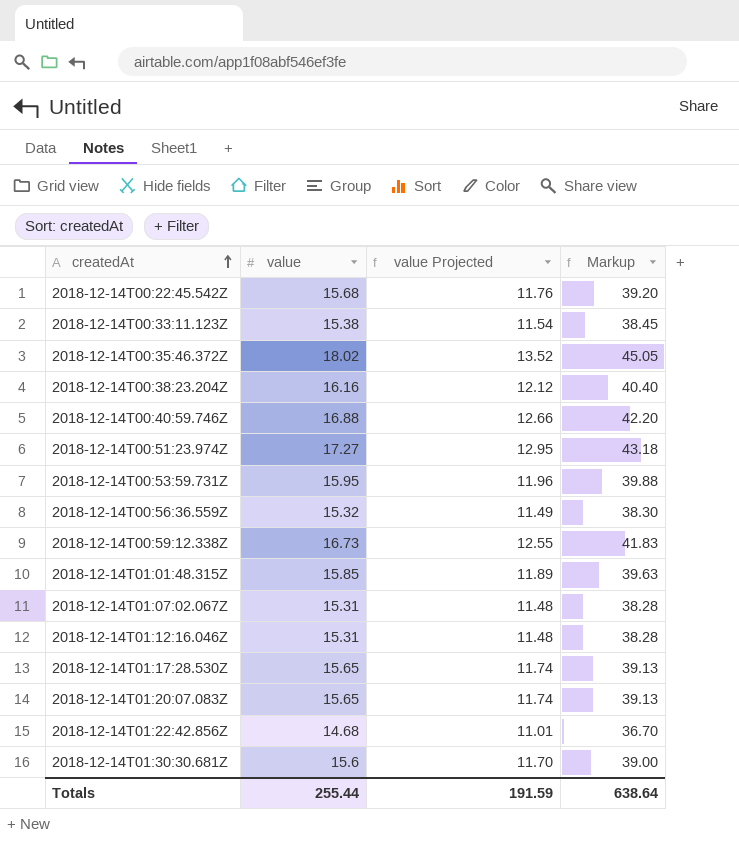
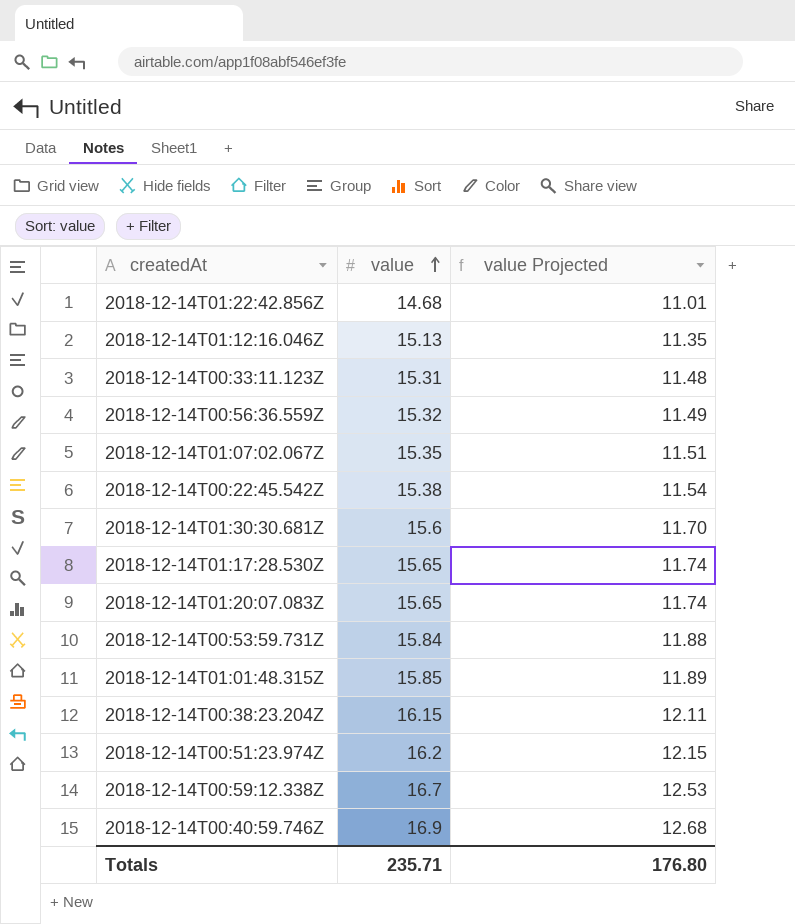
row order: createdAt ascending -> value ascending
column Markup | formula: [value] * 2.5 -> none
row 2018-12-14T00:35:46.372Z: 18.02 | 13.52 | 45.05 -> none
2018-12-14T01:12:16.046Z | value: 15.31 -> 15.13
2018-12-14T01:12:16.046Z | value Projected: 11.48 -> 11.35
2018-12-14T00:33:11.123Z | value: 15.38 -> 15.31
2018-12-14T00:33:11.123Z | value Projected: 11.54 -> 11.48
2018-12-14T01:07:02.067Z | value: 15.31 -> 15.35
2018-12-14T01:07:02.067Z | value Projected: 11.48 -> 11.51
2018-12-14T00:22:45.542Z | value: 15.68 -> 15.38
2018-12-14T00:22:45.542Z | value Projected: 11.76 -> 11.54
2018-12-14T00:53:59.731Z | value: 15.95 -> 15.84
2018-12-14T00:53:59.731Z | value Projected: 11.96 -> 11.88
2018-12-14T00:38:23.204Z | value: 16.16 -> 16.15
2018-12-14T00:38:23.204Z | value Projected: 12.12 -> 12.11
2018-12-14T00:51:23.974Z | value: 17.27 -> 16.2
2018-12-14T00:51:23.974Z | value Projected: 12.95 -> 12.15
2018-12-14T00:59:12.338Z | value: 16.73 -> 16.7
2018-12-14T00:59:12.338Z | value Projected: 12.55 -> 12.53
2018-12-14T00:40:59.746Z | value: 16.88 -> 16.9
2018-12-14T00:40:59.746Z | value Projected: 12.66 -> 12.68
Totals | value: 255.44 -> 235.71
Totals | value Projected: 191.59 -> 176.80

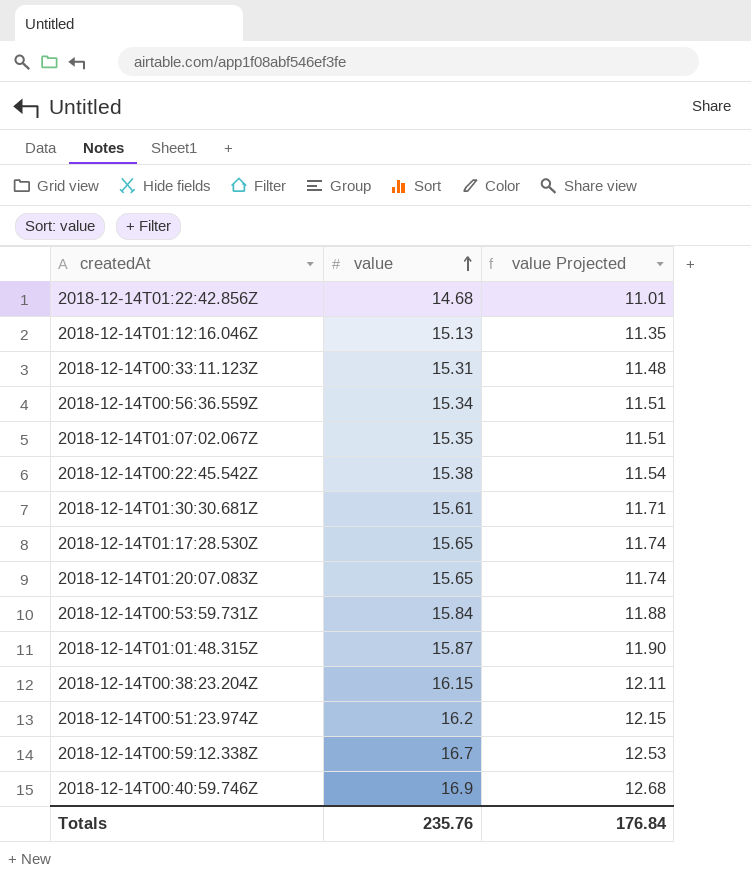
2018-12-14T00:56:36.559Z | value: 15.32 -> 15.34
2018-12-14T00:56:36.559Z | value Projected: 11.49 -> 11.51
2018-12-14T01:30:30.681Z | value: 15.6 -> 15.61
2018-12-14T01:30:30.681Z | value Projected: 11.70 -> 11.71
2018-12-14T01:01:48.315Z | value: 15.85 -> 15.87
2018-12-14T01:01:48.315Z | value Projected: 11.89 -> 11.90
Totals | value: 235.71 -> 235.76
Totals | value Projected: 176.80 -> 176.84

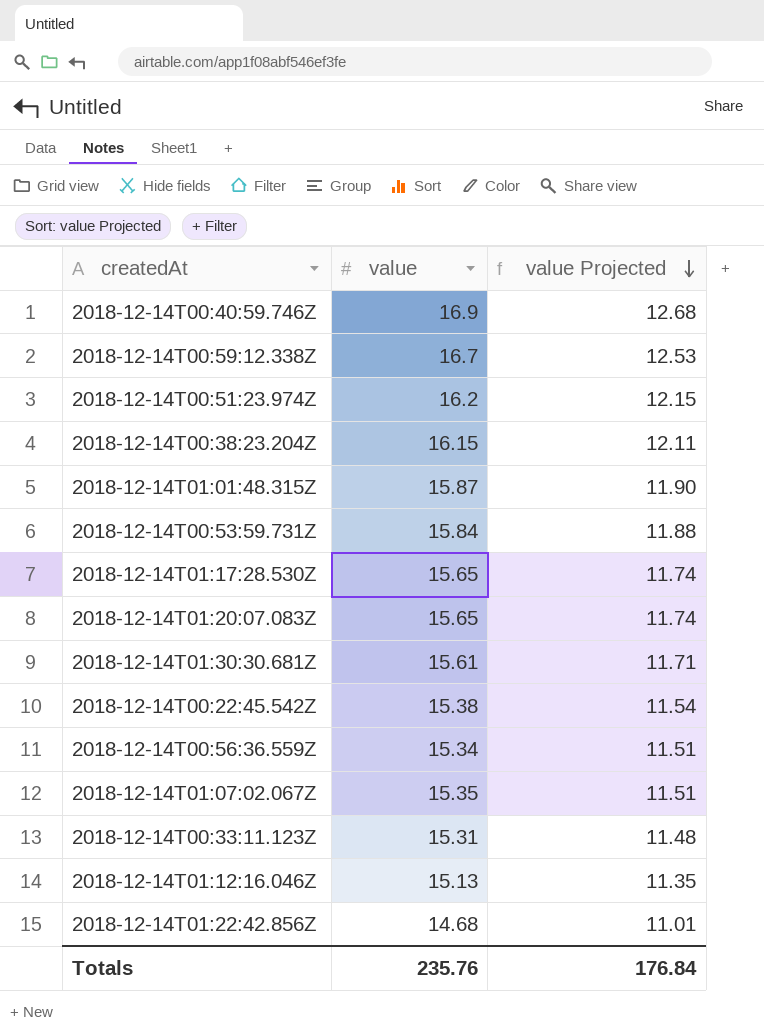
row order: value ascending -> value Projected descending

